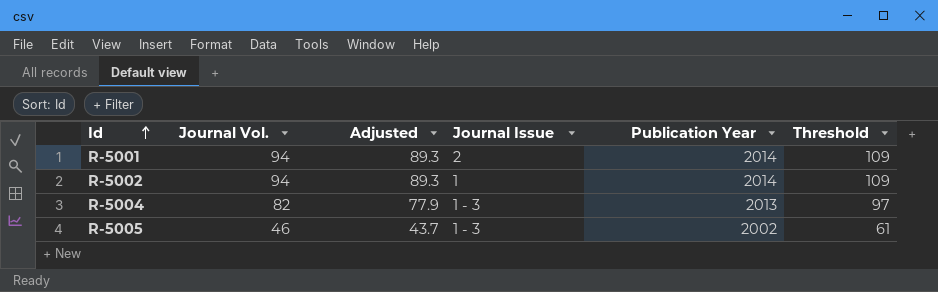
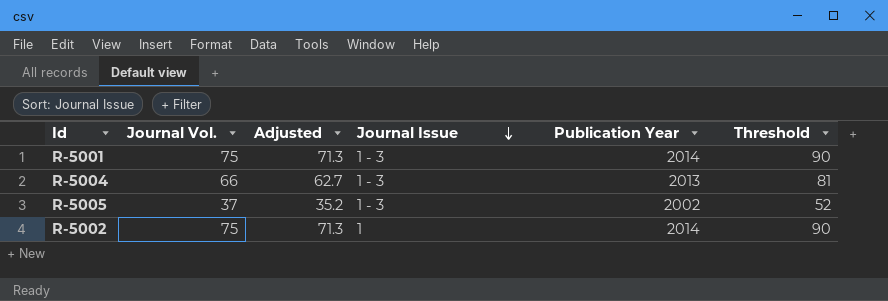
row order: Id ascending -> Journal Issue descending
R-5001 | Journal Vol.: 94 -> 75
R-5001 | Adjusted: 89.3 -> 71.3
R-5001 | Journal Issue: 2 -> 1 - 3
R-5001 | Threshold: 109 -> 90
R-5004 | Journal Vol.: 82 -> 66
R-5004 | Adjusted: 77.9 -> 62.7
R-5004 | Threshold: 97 -> 81
R-5005 | Journal Vol.: 46 -> 37
R-5005 | Adjusted: 43.7 -> 35.2
R-5005 | Threshold: 61 -> 52
R-5002 | Journal Vol.: 94 -> 75
R-5002 | Adjusted: 89.3 -> 71.3
R-5002 | Threshold: 109 -> 90

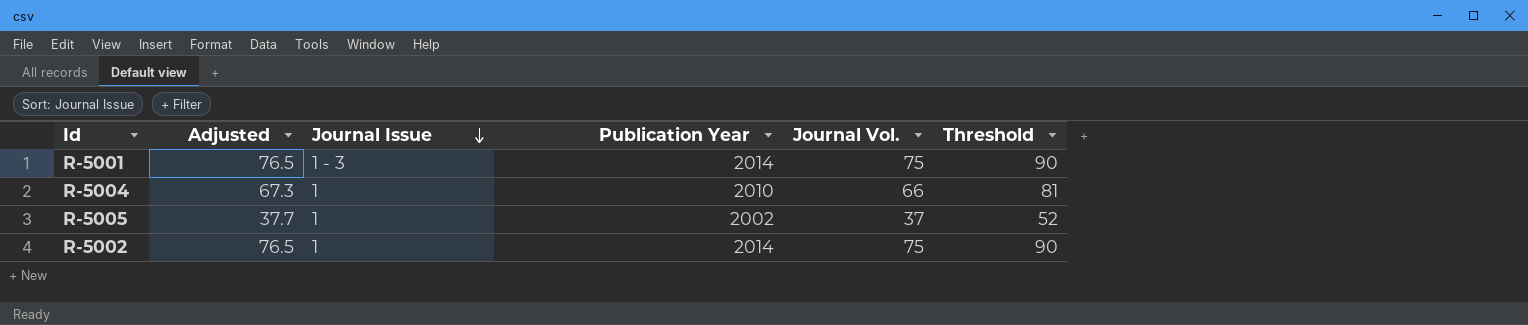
column Adjusted | formula: [Journal Vol.] * 0.95 -> [Journal Vol.] * 1.02
column Journal Vol. | position: 2 -> 5
R-5004 | Journal Issue: 1 - 3 -> 1
R-5004 | Publication Year: 2013 -> 2010
R-5005 | Journal Issue: 1 - 3 -> 1

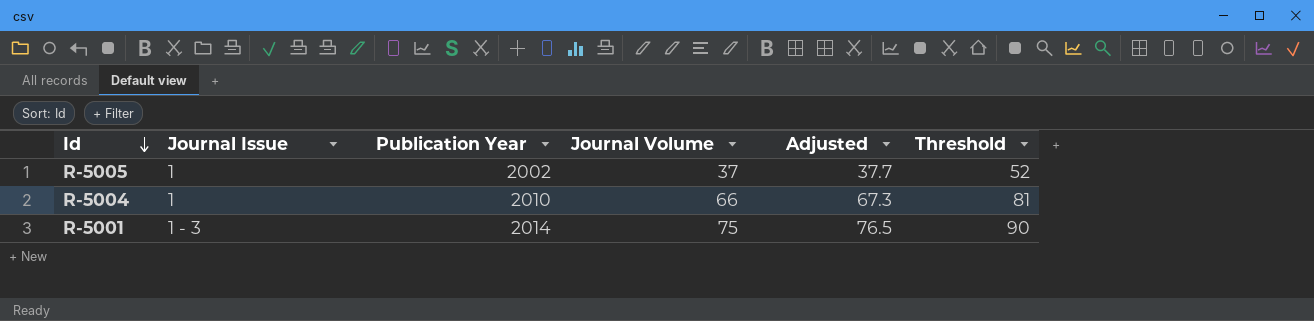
row order: Journal Issue descending -> Id descending
column name: Journal Vol. -> Journal Volume
column Adjusted | position: 2 -> 5
row R-5002: 76.5 | 1 | 2014 | 75 | 90 -> none

